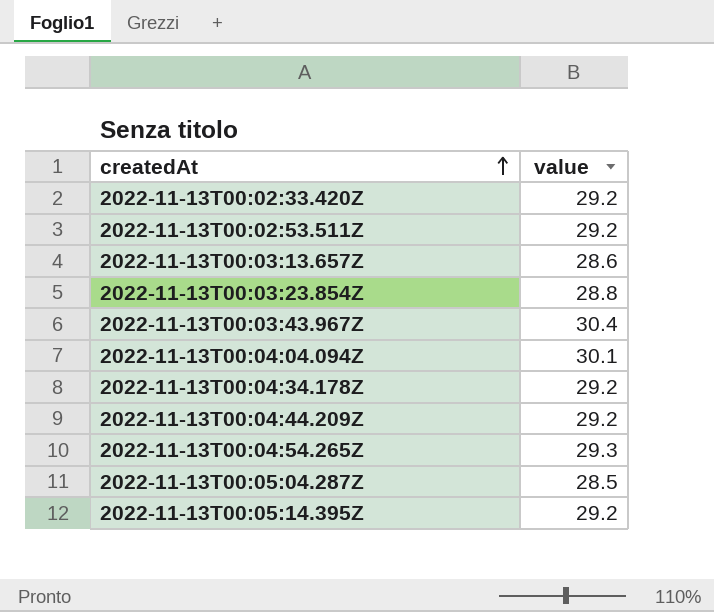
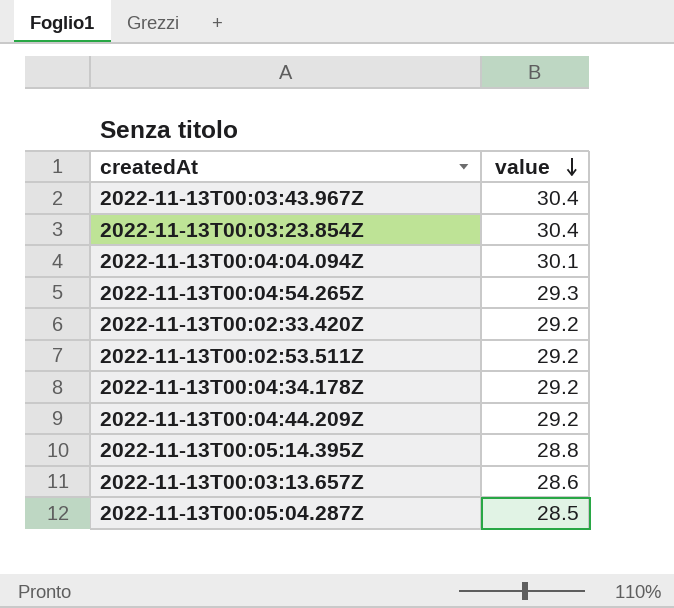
row order: createdAt ascending -> value descending
2022-11-13T00:03:23.854Z | value: 28.8 -> 30.4
2022-11-13T00:05:14.395Z | value: 29.2 -> 28.8

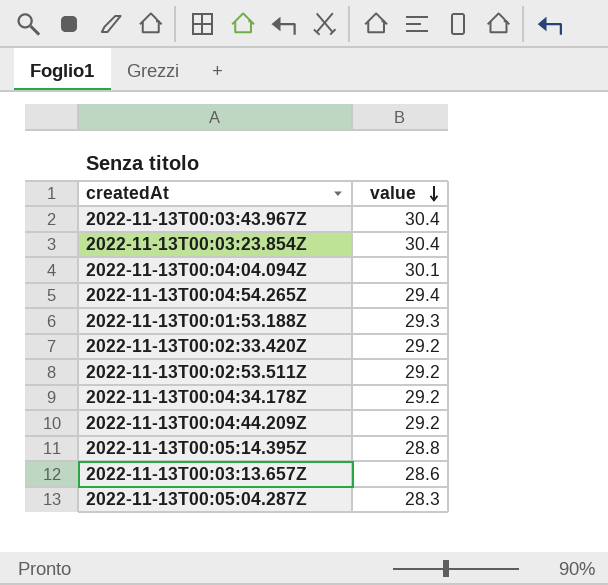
2022-11-13T00:04:54.265Z | value: 29.3 -> 29.4
row 2022-11-13T00:01:53.188Z: none -> 29.3
2022-11-13T00:05:04.287Z | value: 28.5 -> 28.3

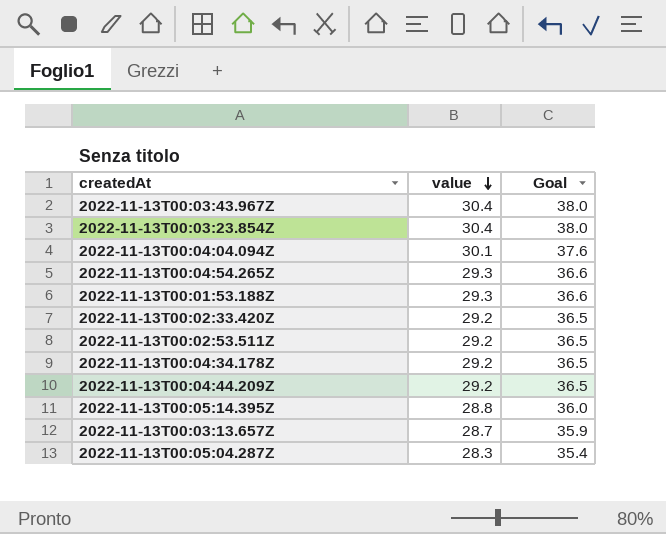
column Goal | formula: none -> [value] * 1.25
2022-11-13T00:04:54.265Z | value: 29.4 -> 29.3
2022-11-13T00:03:13.657Z | value: 28.6 -> 28.7

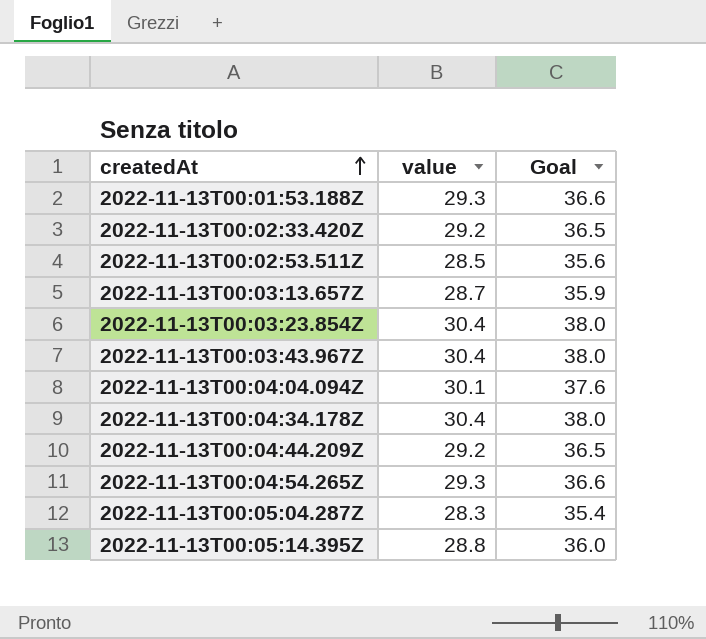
row order: value descending -> createdAt ascending
2022-11-13T00:02:53.511Z | value: 29.2 -> 28.5
2022-11-13T00:02:53.511Z | Goal: 36.5 -> 35.6
2022-11-13T00:04:34.178Z | value: 29.2 -> 30.4
2022-11-13T00:04:34.178Z | Goal: 36.5 -> 38.0

